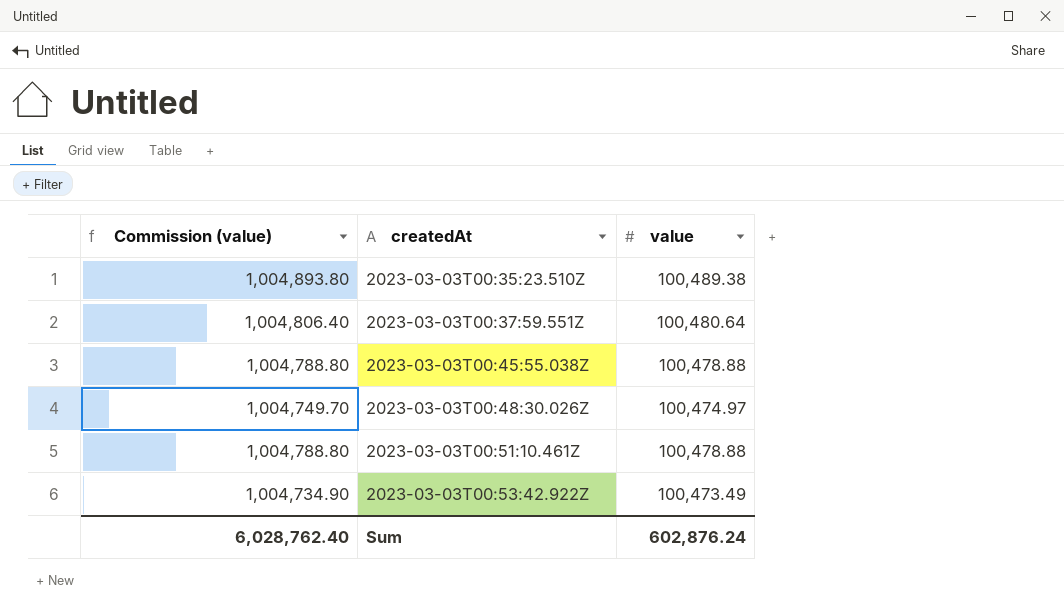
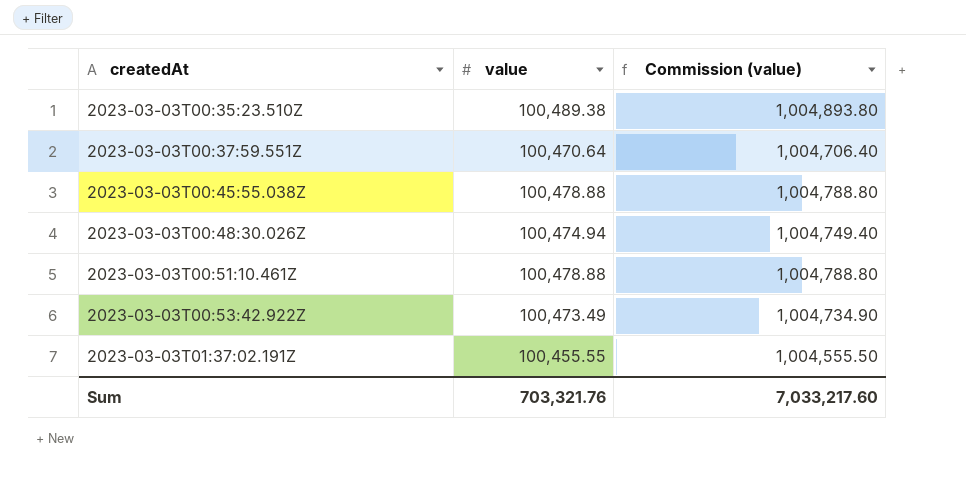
column Commission (value) | position: 1 -> 3
2023-03-03T00:37:59.551Z | value: 100,480.64 -> 100,470.64
2023-03-03T00:37:59.551Z | Commission (value): 1,004,806.40 -> 1,004,706.40
2023-03-03T00:48:30.026Z | value: 100,474.97 -> 100,474.94
2023-03-03T00:48:30.026Z | Commission (value): 1,004,749.70 -> 1,004,749.40
row 2023-03-03T01:37:02.191Z: none -> 100,455.55 | 1,004,555.50
Sum | value: 602,876.24 -> 703,321.76
Sum | Commission (value): 6,028,762.40 -> 7,033,217.60

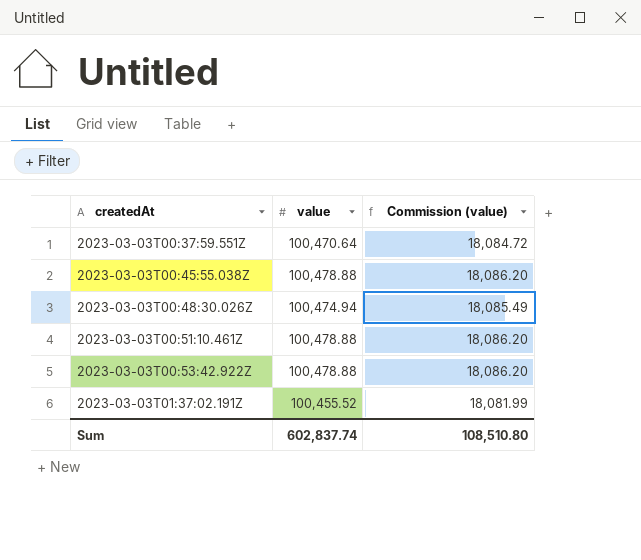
column Commission (value) | formula: [value] * 10 -> [value] * 0.18
row 2023-03-03T00:35:23.510Z: 100,489.38 | 1,004,893.80 -> none
2023-03-03T00:53:42.922Z | value: 100,473.49 -> 100,478.88
2023-03-03T01:37:02.191Z | value: 100,455.55 -> 100,455.52
Sum | value: 703,321.76 -> 602,837.74
Sum | Commission (value): 7,033,217.60 -> 108,510.80

